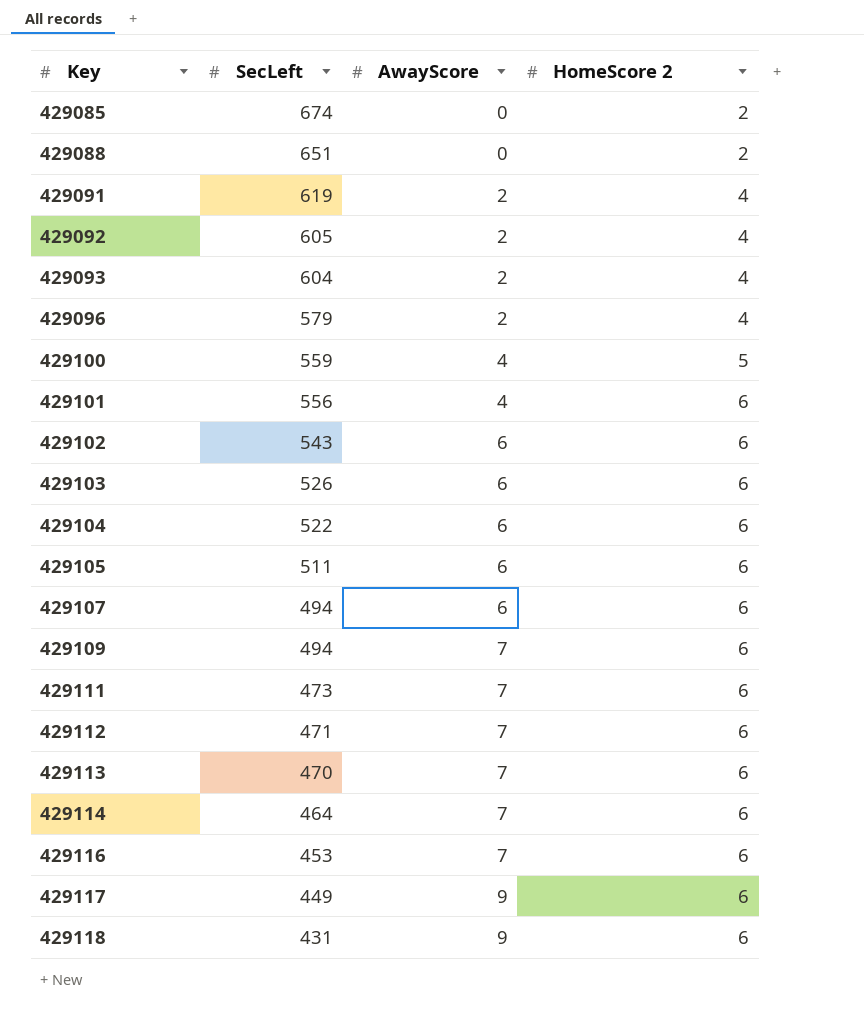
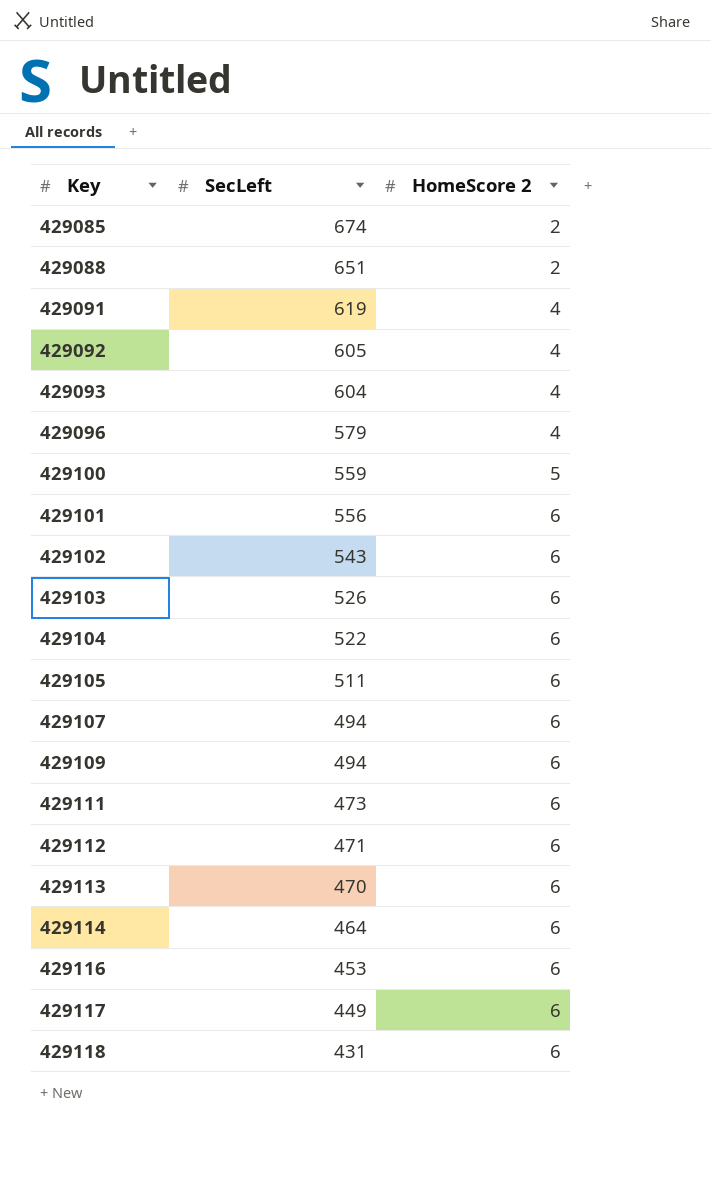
column AwayScore | position: 3 -> none

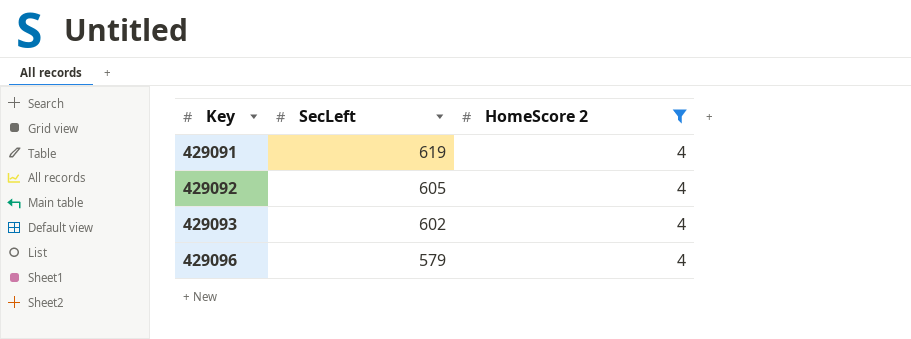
filter: none -> HomeScore 2 = 4
429093 | SecLeft: 604 -> 602

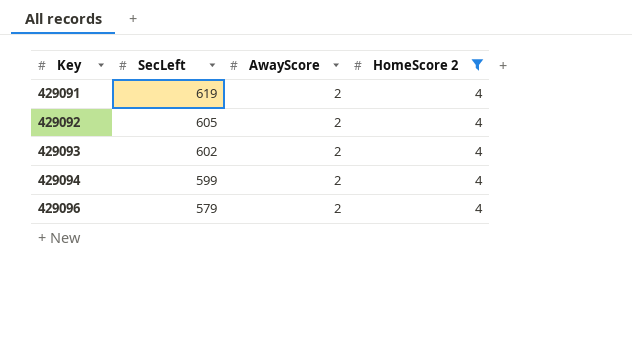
column AwayScore | position: none -> 3
row 429094: none -> 599 | 2 | 4

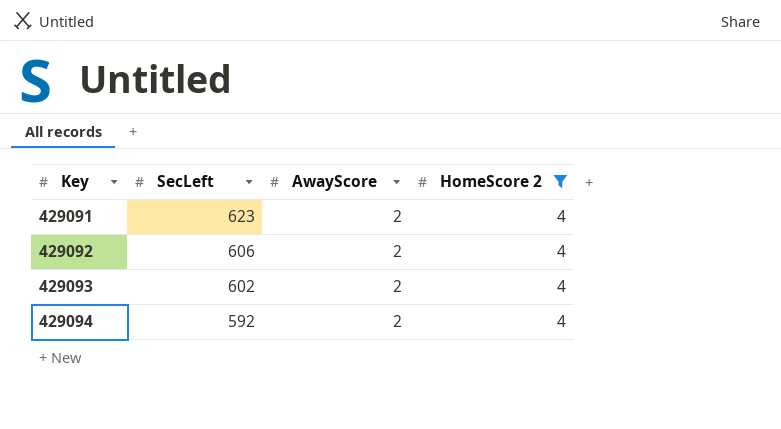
row 429096: 579 | 2 | 4 -> none
429091 | SecLeft: 619 -> 623
429092 | SecLeft: 605 -> 606
429094 | SecLeft: 599 -> 592

